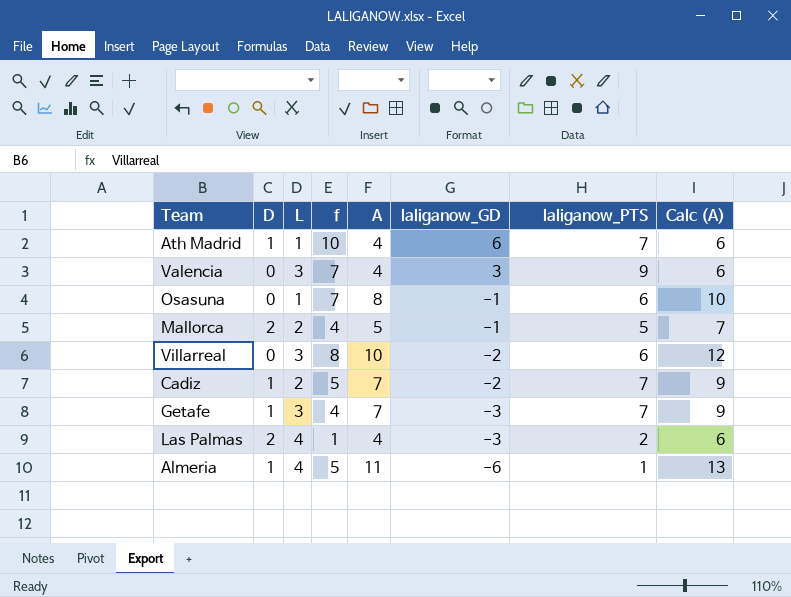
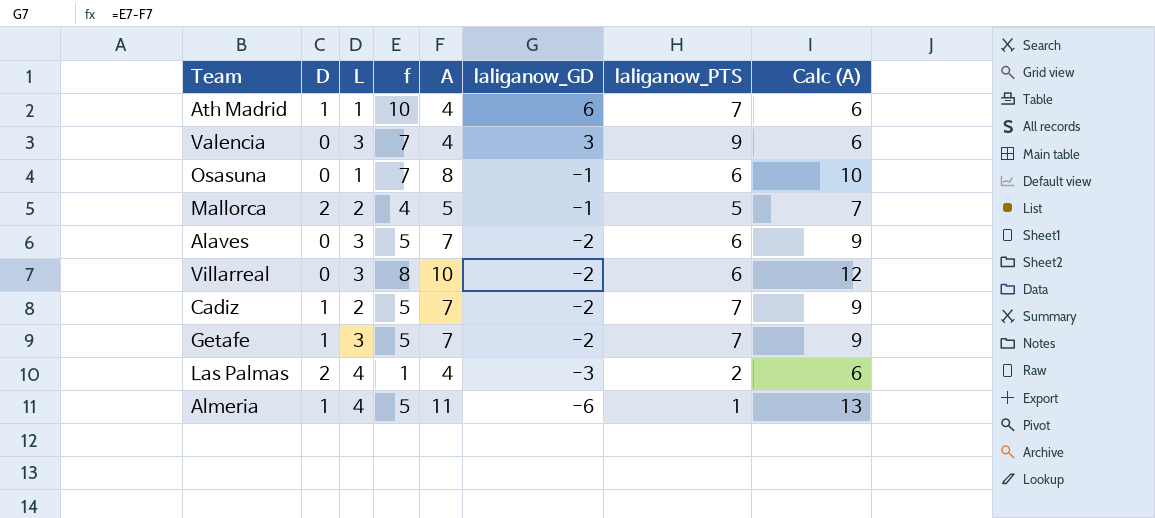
row Alaves: none -> 0 | 3 | 5 | 7 | -2 | 6 | 9
Getafe | f: 4 -> 5
Getafe | laliganow_GD: -3 -> -2

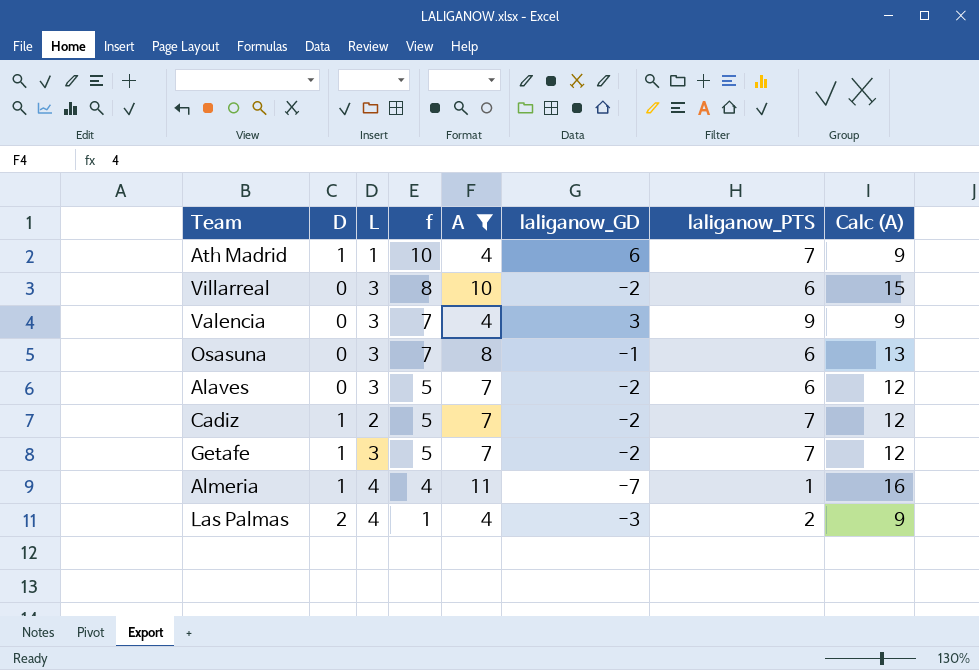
filter: none -> A != 5
row order: laliganow_GD descending -> f descending
column Calc (A) | formula: [A] + 2 -> [A] + 5
Osasuna | L: 1 -> 3
Almeria | f: 5 -> 4
Almeria | laliganow_GD: -6 -> -7

